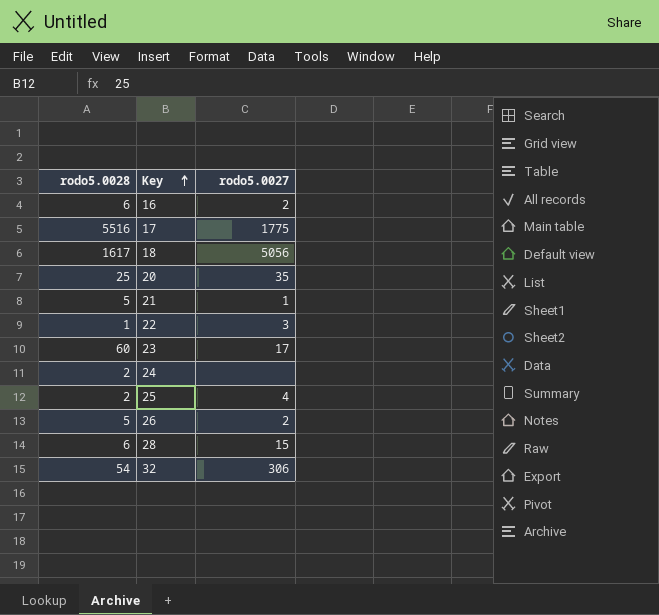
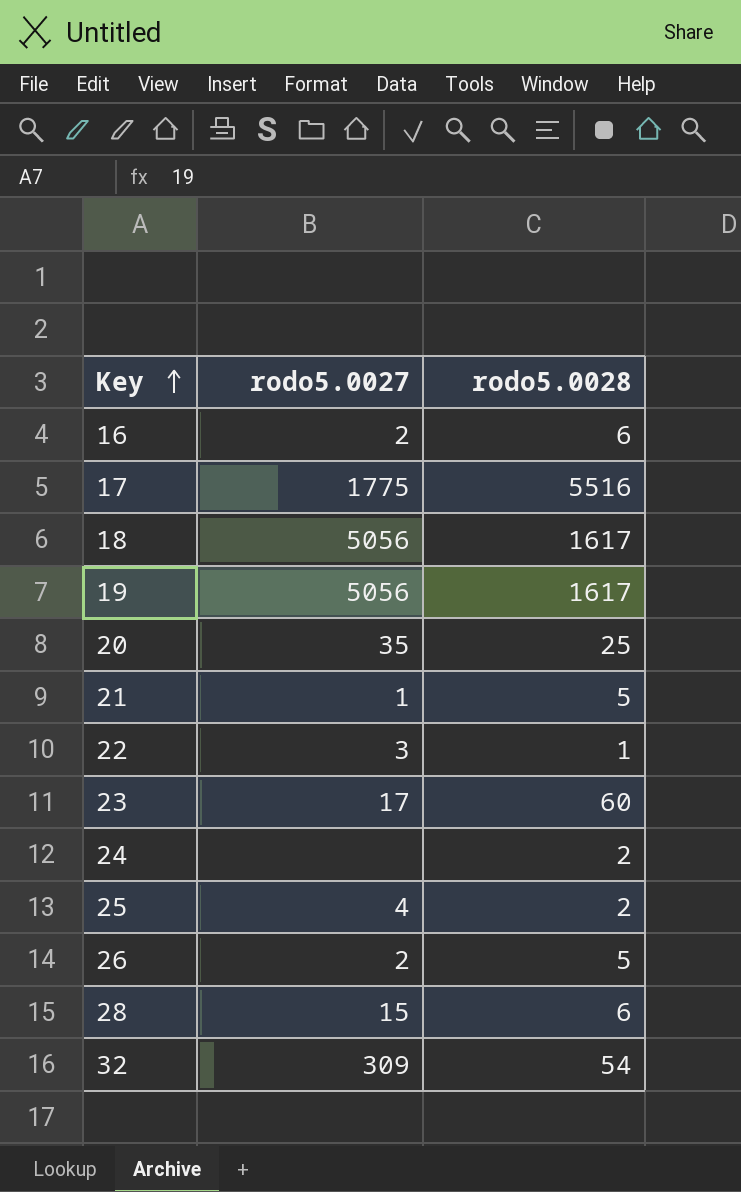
column rodo5.0028 | position: 1 -> 3
row 19: none -> 5056 | 1617
32 | rodo5.0027: 306 -> 309

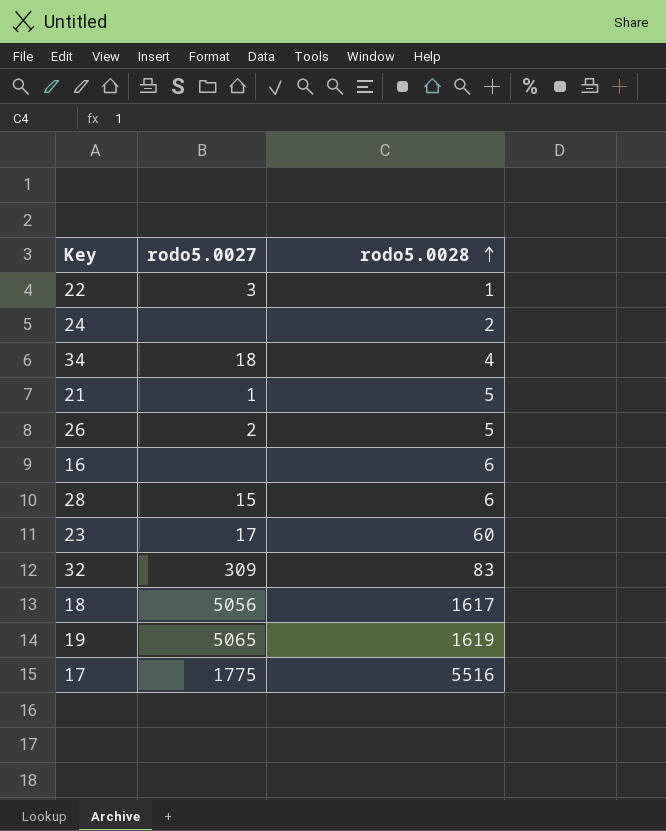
row order: Key ascending -> rodo5.0028 ascending
row 20: 35 | 25 -> none
row 25: 4 | 2 -> none
row 34: none -> 18 | 4
16 | rodo5.0027: 2 -> none
32 | rodo5.0028: 54 -> 83
19 | rodo5.0027: 5056 -> 5065
19 | rodo5.0028: 1617 -> 1619

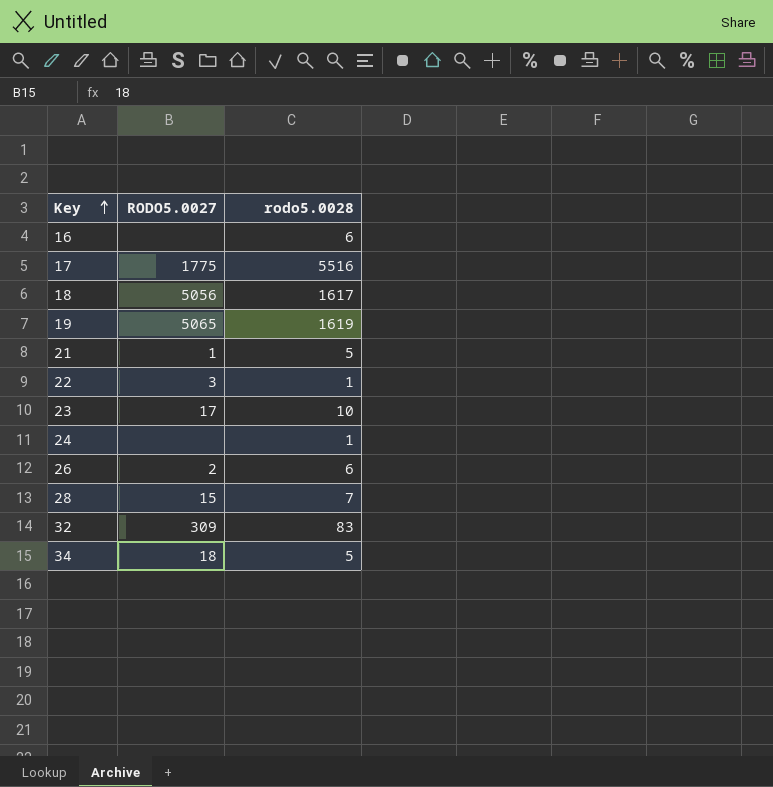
row order: rodo5.0028 ascending -> Key ascending
column name: rodo5.0027 -> RODO5.0027
23 | rodo5.0028: 60 -> 10
24 | rodo5.0028: 2 -> 1
26 | rodo5.0028: 5 -> 6
28 | rodo5.0028: 6 -> 7
34 | rodo5.0028: 4 -> 5

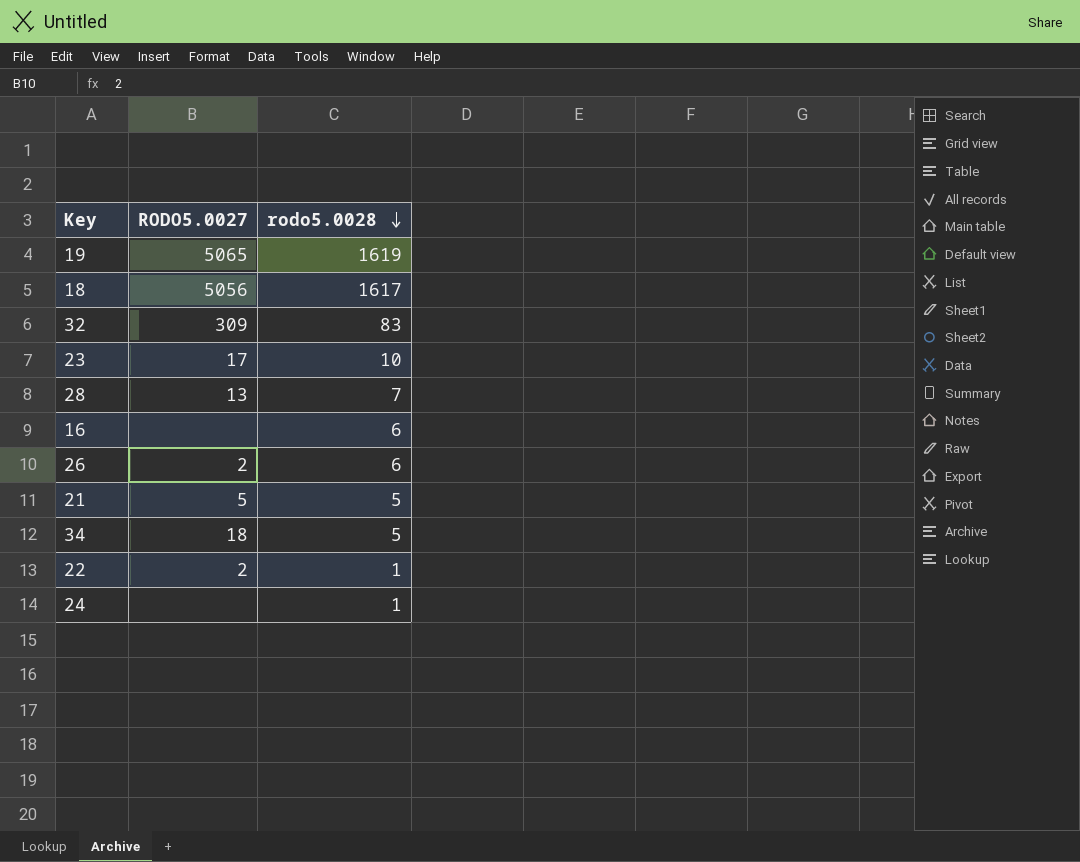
row order: Key ascending -> rodo5.0028 descending
row 17: 1775 | 5516 -> none
28 | RODO5.0027: 15 -> 13
21 | RODO5.0027: 1 -> 5
22 | RODO5.0027: 3 -> 2

